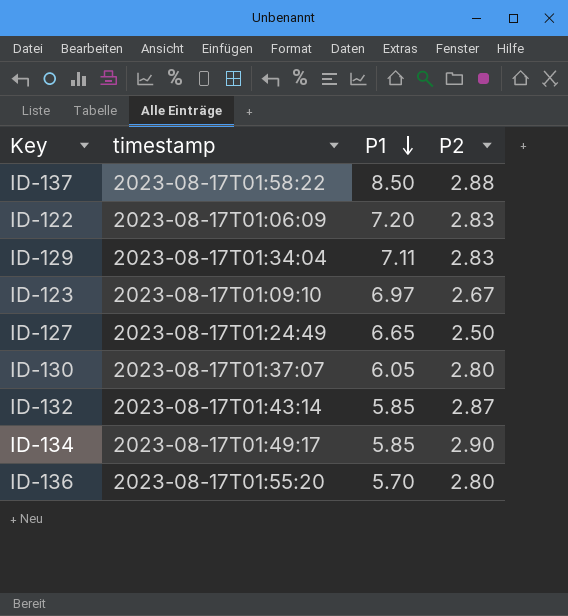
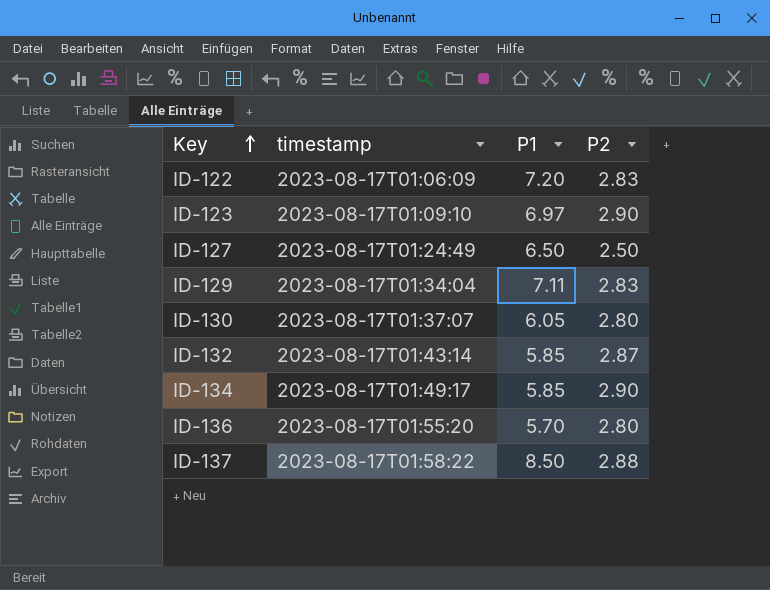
row order: P1 descending -> Key ascending
ID-123 | P2: 2.67 -> 2.90
ID-127 | P1: 6.65 -> 6.50

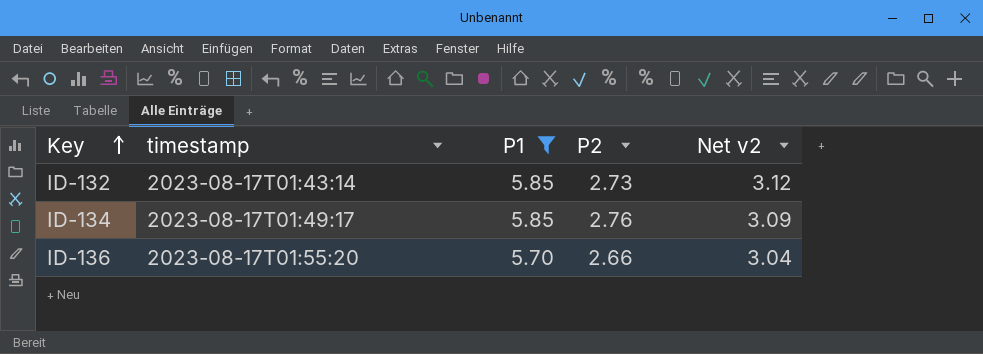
filter: none -> P1 <= 5.85
column Net v2 | formula: none -> [P1] - [P2]
ID-132 | P2: 2.87 -> 2.73
ID-134 | P2: 2.90 -> 2.76
ID-136 | P2: 2.80 -> 2.66

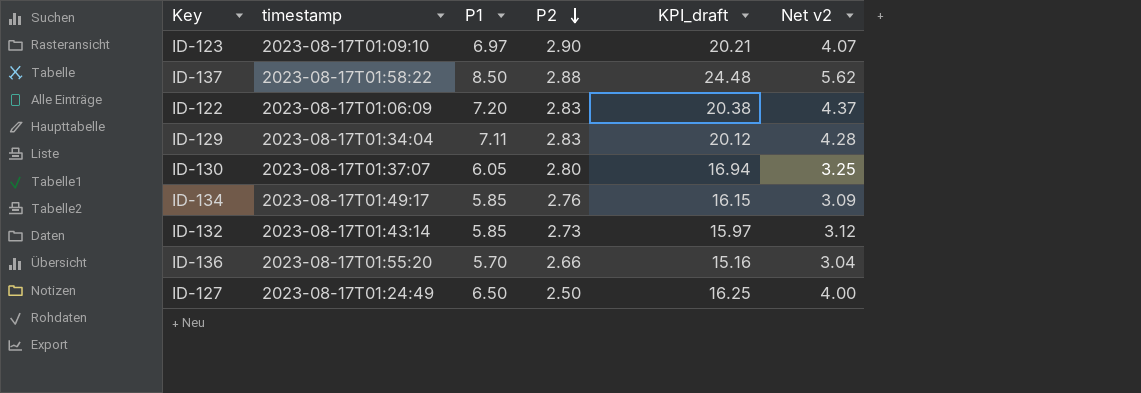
filter: P1 <= 5.85 -> none
row order: Key ascending -> P2 descending
column KPI_draft | formula: none -> [P1] * [P2]

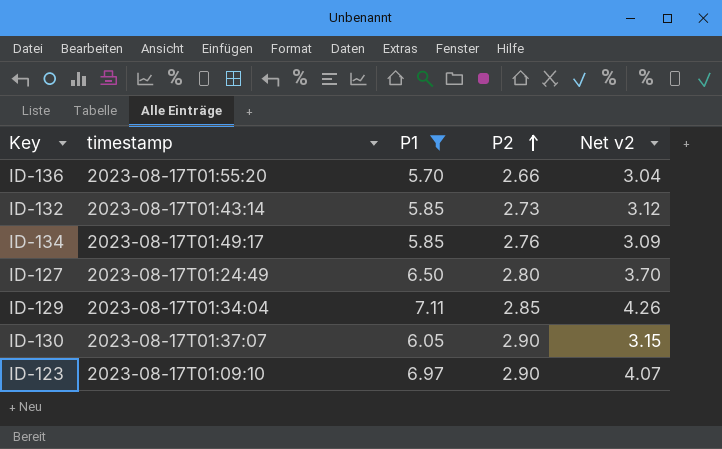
filter: none -> P1 <= 7.11
row order: P2 descending -> P2 ascending
column KPI_draft | formula: [P1] * [P2] -> none
ID-127 | P2: 2.50 -> 2.80
ID-127 | Net v2: 4.00 -> 3.70
ID-129 | P2: 2.83 -> 2.85
ID-129 | Net v2: 4.28 -> 4.26
ID-130 | P2: 2.80 -> 2.90
ID-130 | Net v2: 3.25 -> 3.15

